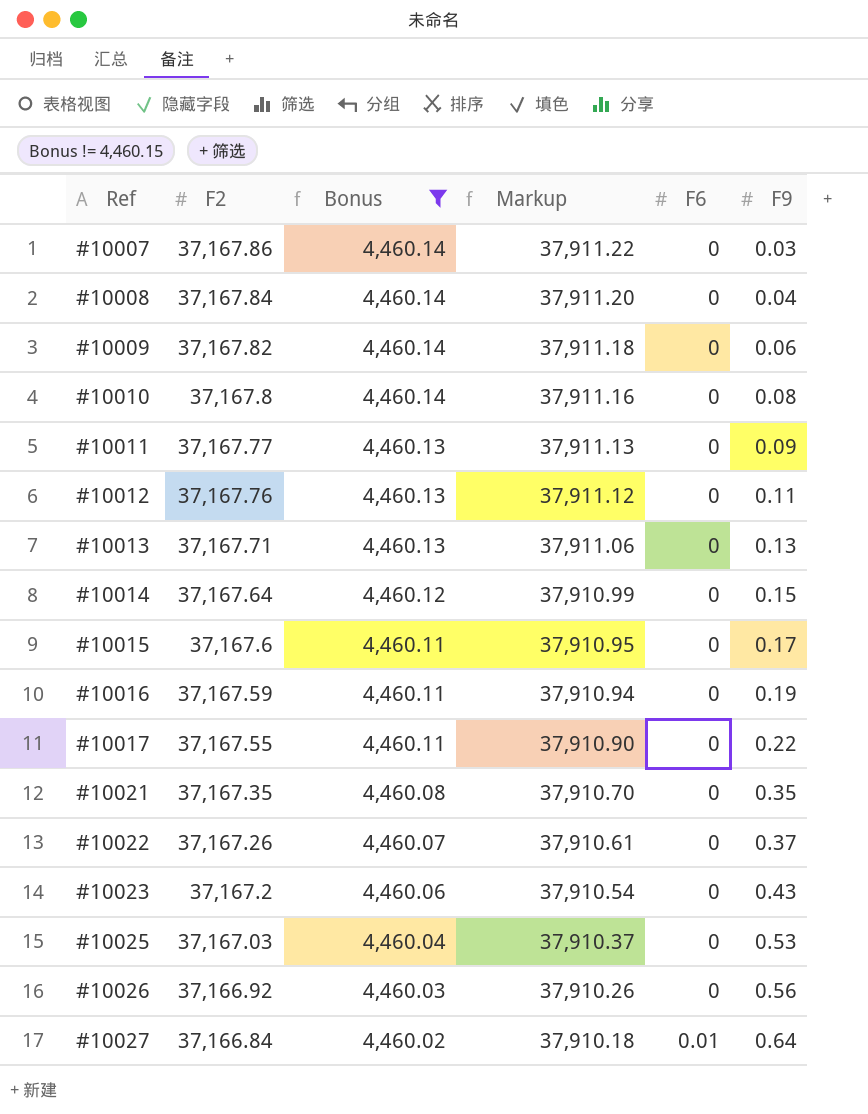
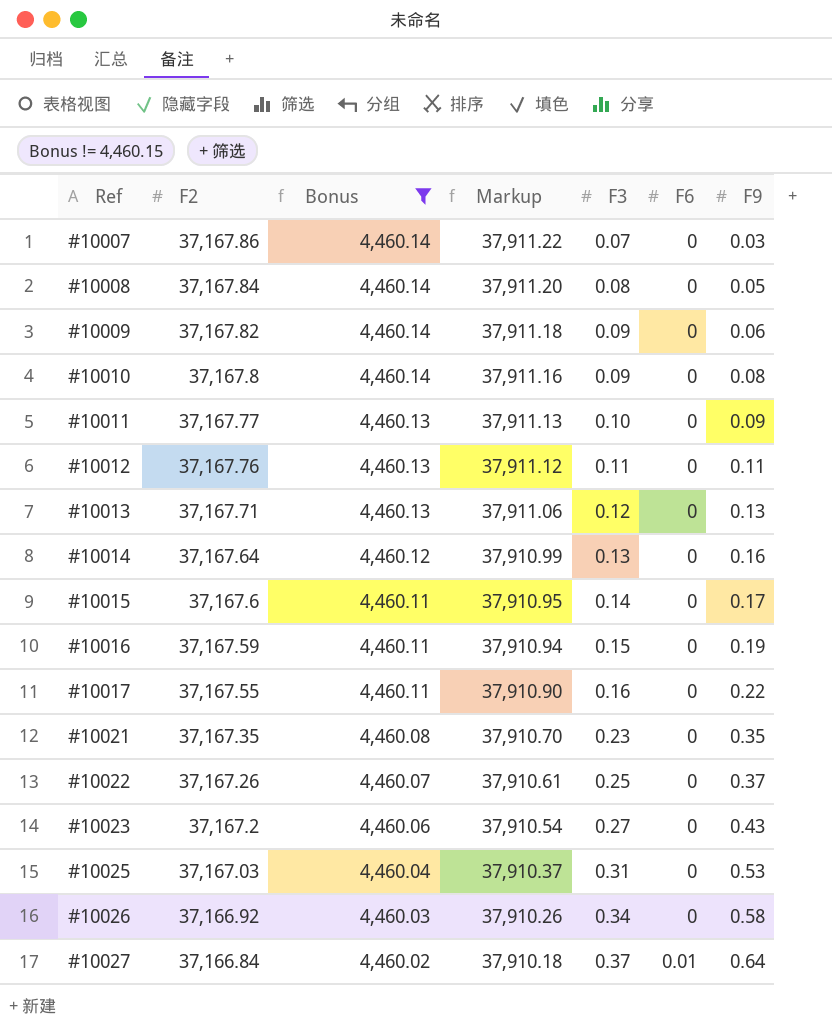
column F3 | position: none -> 5
#10008 | F9: 0.04 -> 0.05
#10014 | F9: 0.15 -> 0.16
#10026 | F9: 0.56 -> 0.58

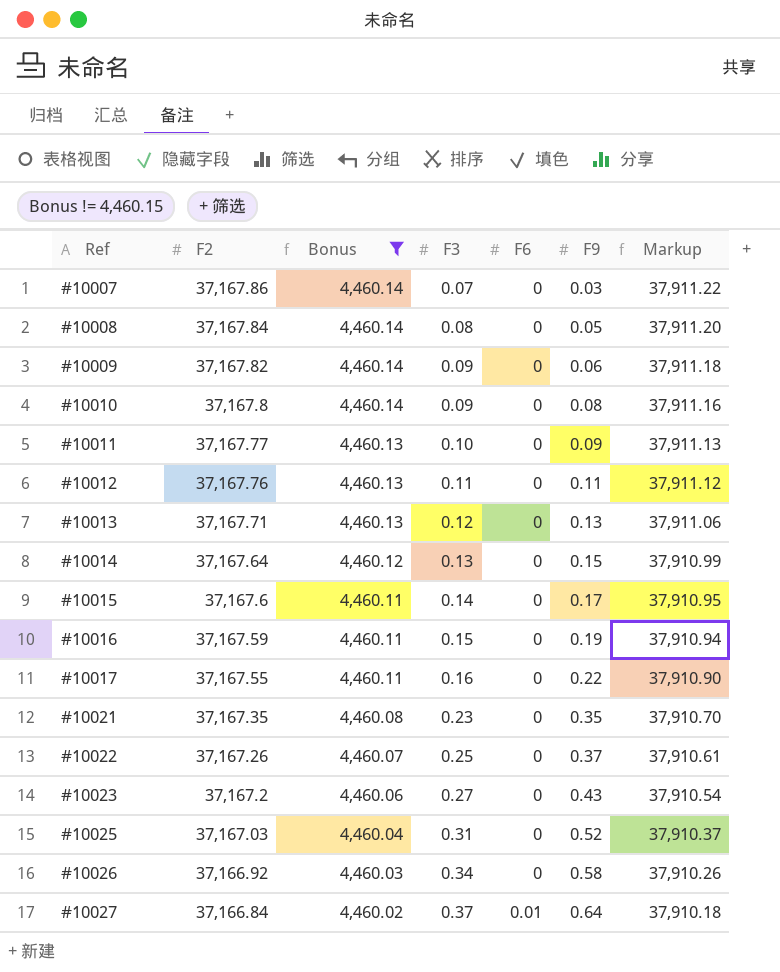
column Markup | position: 4 -> 7
#10014 | F9: 0.16 -> 0.15
#10025 | F9: 0.53 -> 0.52

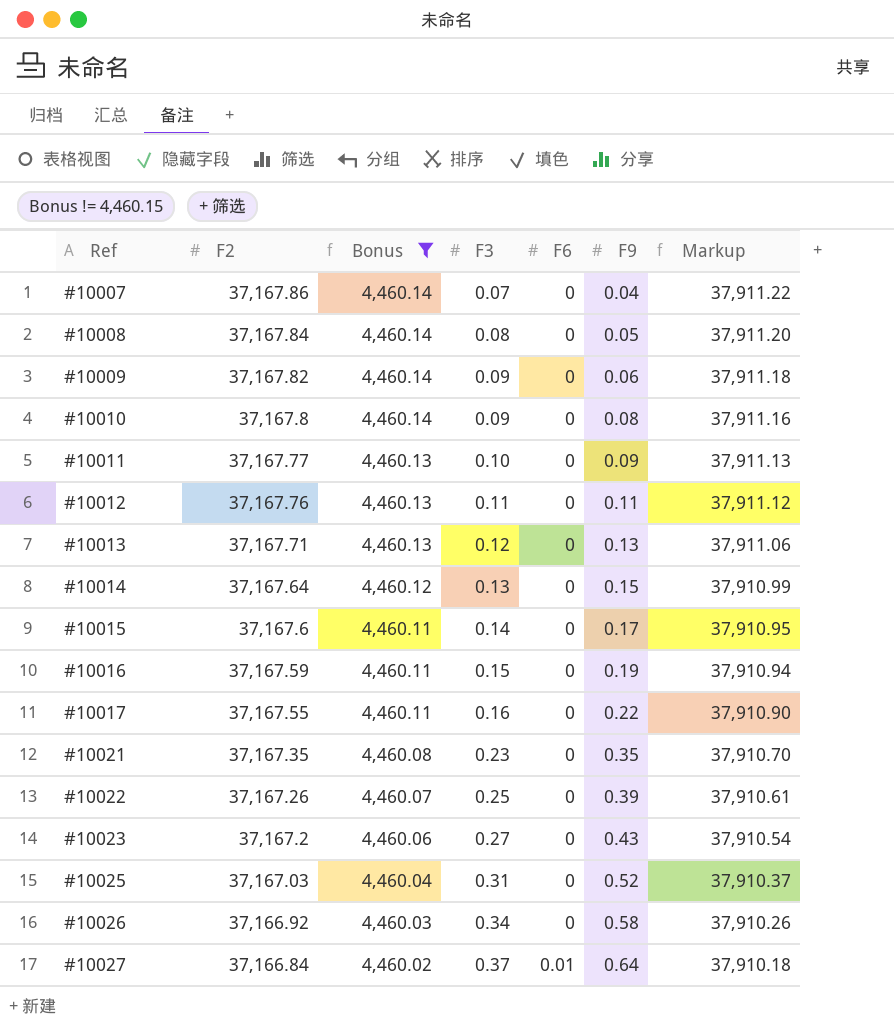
#10007 | F9: 0.03 -> 0.04
#10022 | F9: 0.37 -> 0.39

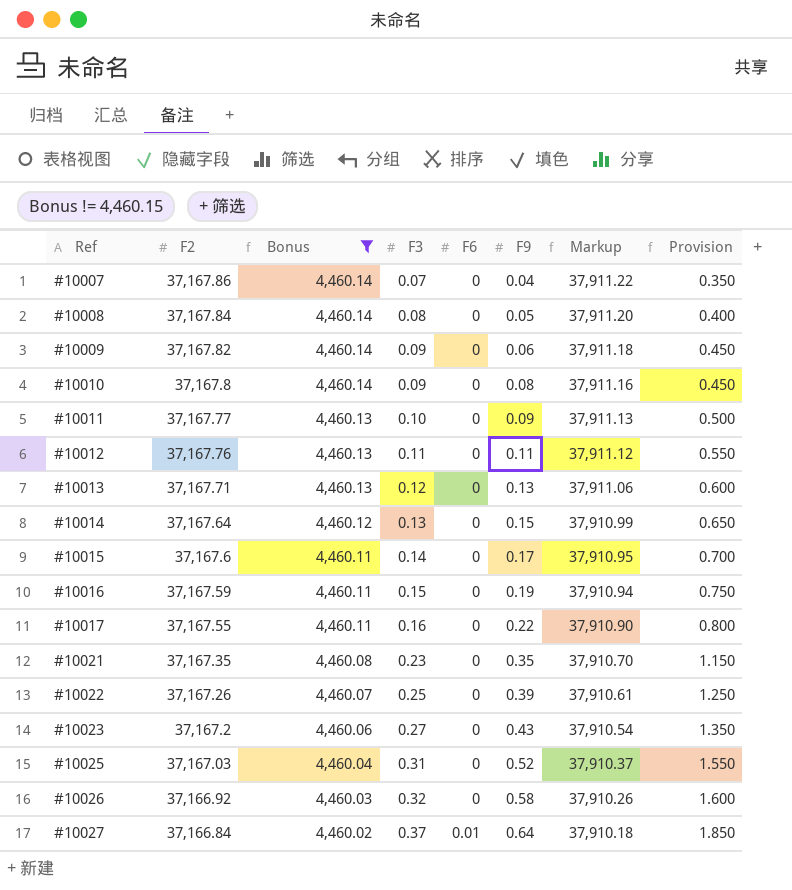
column Provision | formula: none -> [F3] * 5
#10026 | F3: 0.34 -> 0.32

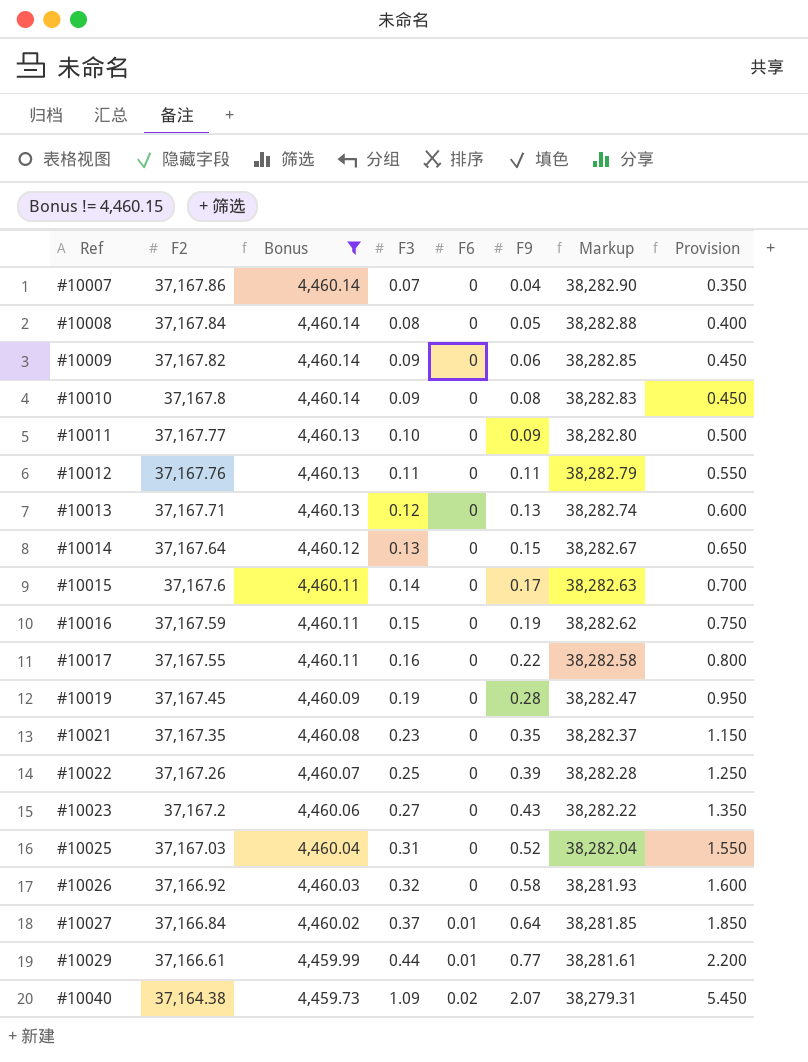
column Markup | formula: [F2] * 1.02 -> [F2] * 1.03
row #10019: none -> 37,167.45 | 4,460.09 | 0.19 | 0 | 0.28 | 38,282.47 | 0.950
row #10029: none -> 37,166.61 | 4,459.99 | 0.44 | 0.01 | 0.77 | 38,281.61 | 2.200
row #10040: none -> 37,164.38 | 4,459.73 | 1.09 | 0.02 | 2.07 | 38,279.31 | 5.450

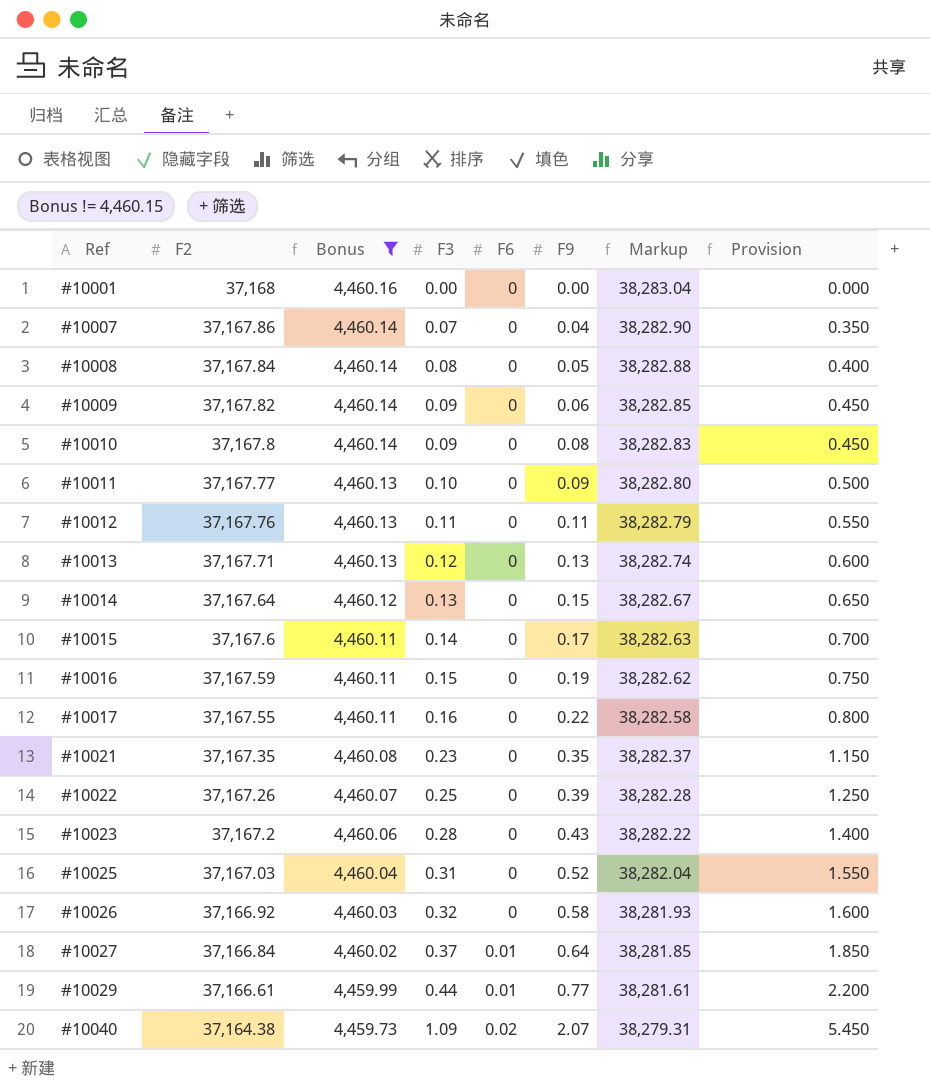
row #10019: 37,167.45 | 4,460.09 | 0.19 | 0 | 0.28 | 38,282.47 | 0.950 -> none
row #10001: none -> 37,168 | 4,460.16 | 0.00 | 0 | 0.00 | 38,283.04 | 0.000
#10023 | F3: 0.27 -> 0.28
#10023 | Provision: 1.350 -> 1.400

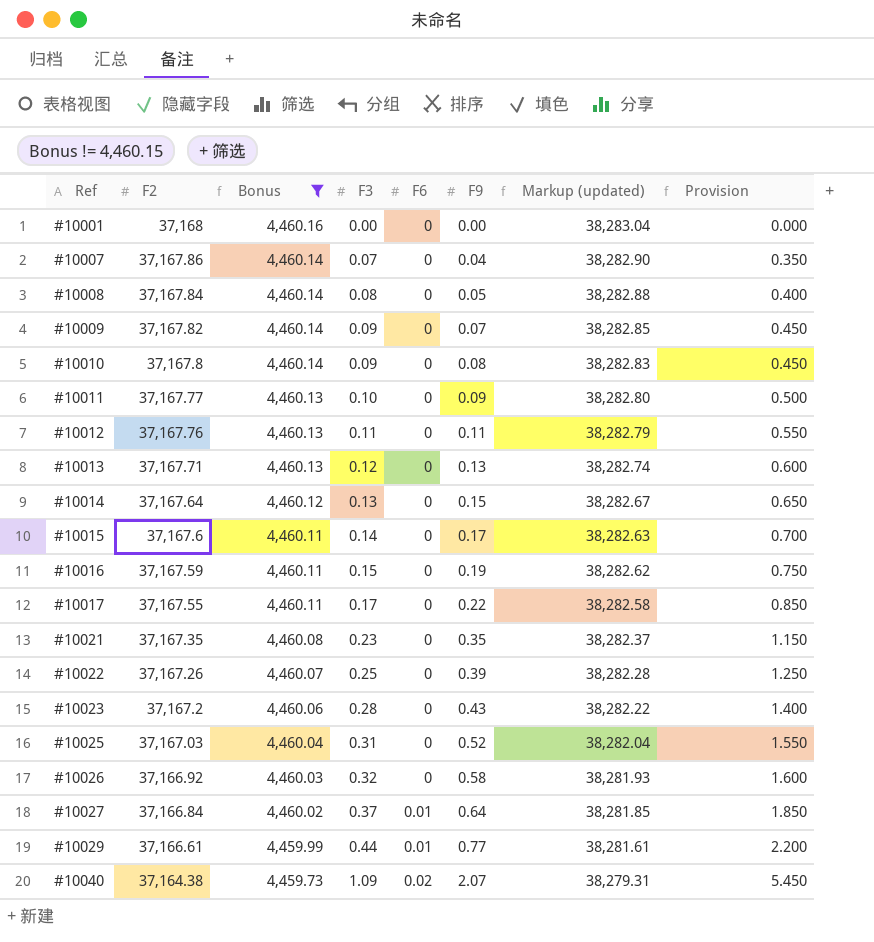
column name: Markup -> Markup (updated)
#10009 | F9: 0.06 -> 0.07
#10017 | F3: 0.16 -> 0.17
#10017 | Provision: 0.800 -> 0.850

